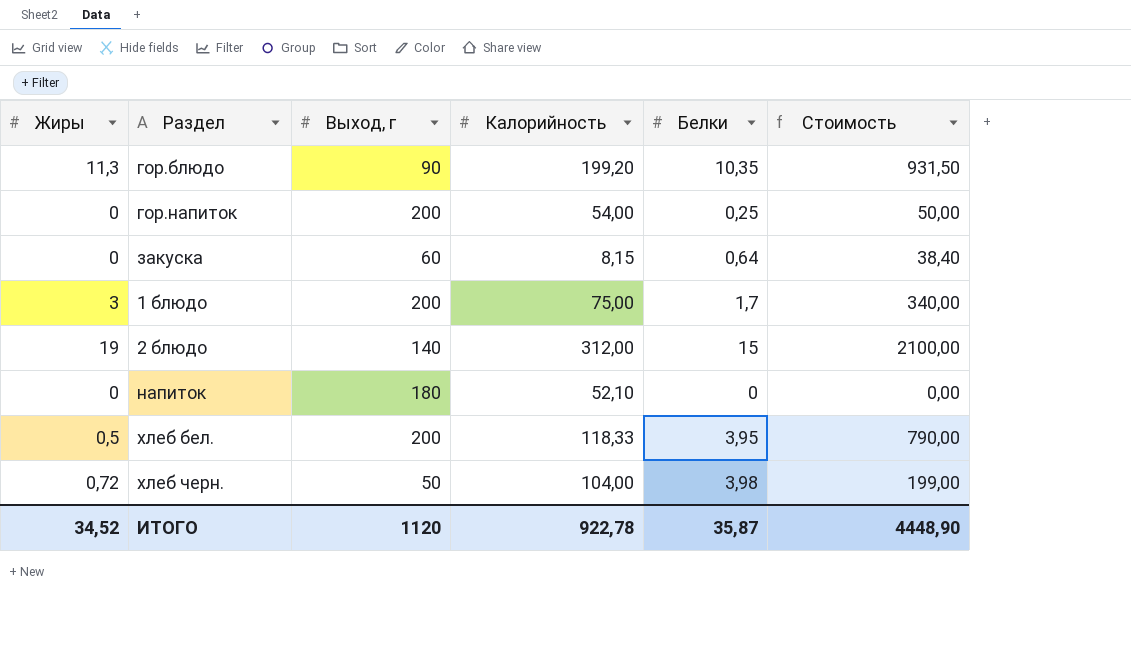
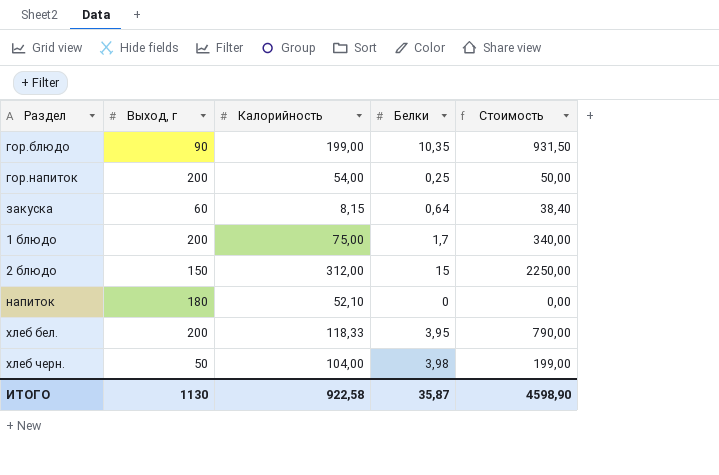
column Жиры | position: 1 -> none
гор.блюдо | Калорийность: 199,20 -> 199,00
2 блюдо | Выход, г: 140 -> 150
2 блюдо | Стоимость: 2100,00 -> 2250,00
ИТОГО | Выход, г: 1120 -> 1130
ИТОГО | Калорийность: 922,78 -> 922,58
ИТОГО | Стоимость: 4448,90 -> 4598,90

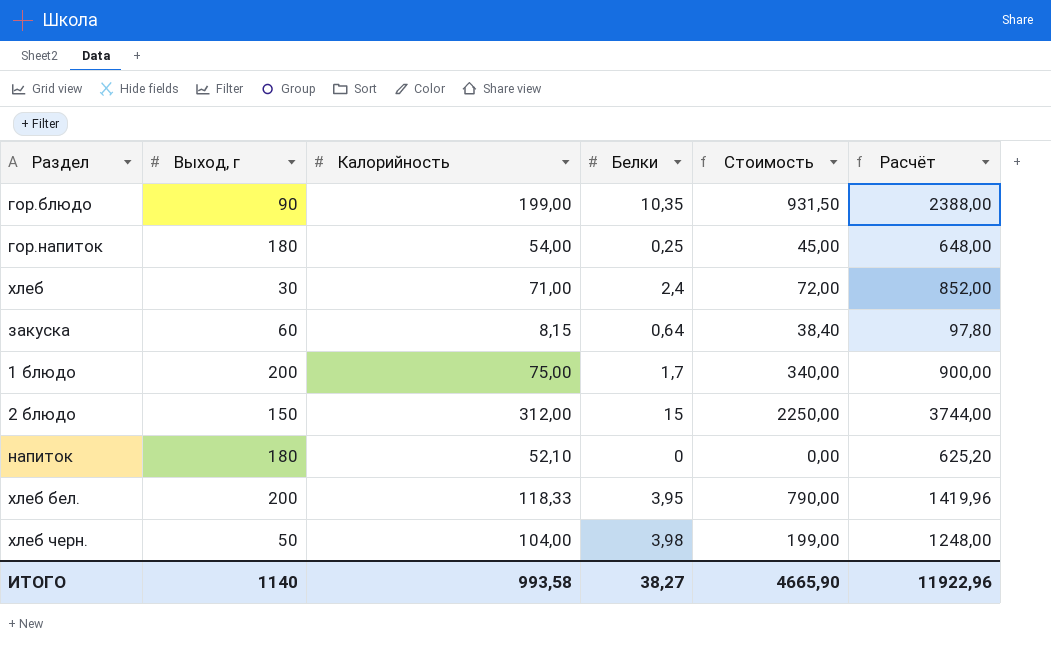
column Расчёт | formula: none -> [Калорийность] * 12
гор.напиток | Выход, г: 200 -> 180
гор.напиток | Стоимость: 50,00 -> 45,00
row хлеб: none -> 30 | 71,00 | 2,4 | 72,00 | 852,00
ИТОГО | Выход, г: 1130 -> 1140
ИТОГО | Калорийность: 922,58 -> 993,58
ИТОГО | Белки: 35,87 -> 38,27
ИТОГО | Стоимость: 4598,90 -> 4665,90

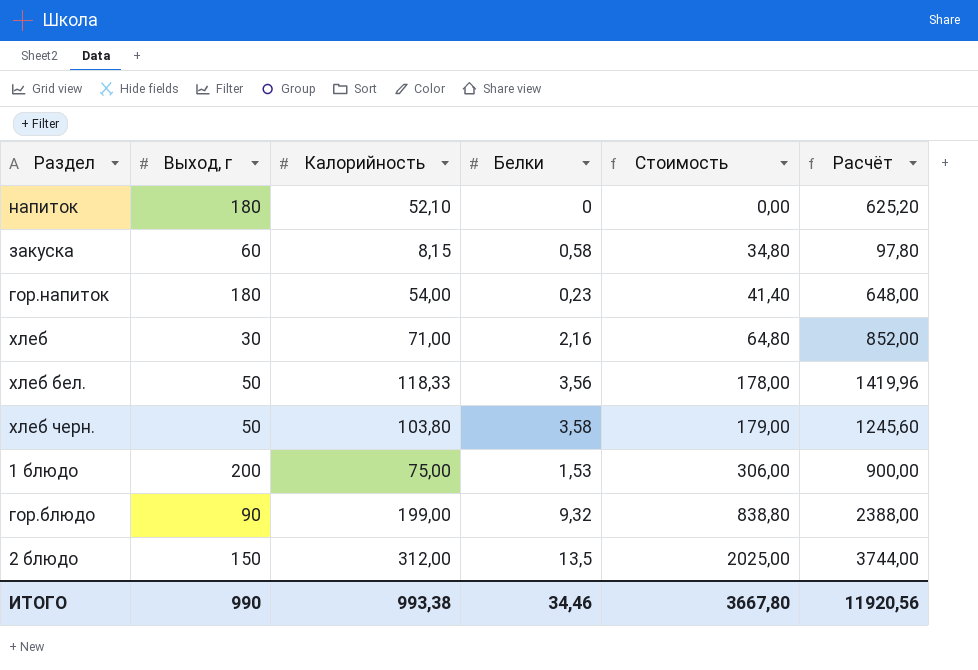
row order: none -> Стоимость ascending
закуска | Белки: 0,64 -> 0,58
закуска | Стоимость: 38,40 -> 34,80
гор.напиток | Белки: 0,25 -> 0,23
гор.напиток | Стоимость: 45,00 -> 41,40
хлеб | Белки: 2,4 -> 2,16
хлеб | Стоимость: 72,00 -> 64,80
хлеб бел. | Выход, г: 200 -> 50
хлеб бел. | Белки: 3,95 -> 3,56
хлеб бел. | Стоимость: 790,00 -> 178,00
хлеб черн. | Калорийность: 104,00 -> 103,80
хлеб черн. | Белки: 3,98 -> 3,58
хлеб черн. | Стоимость: 199,00 -> 179,00
хлеб черн. | Расчёт: 1248,00 -> 1245,60
1 блюдо | Белки: 1,7 -> 1,53
1 блюдо | Стоимость: 340,00 -> 306,00
гор.блюдо | Белки: 10,35 -> 9,32
гор.блюдо | Стоимость: 931,50 -> 838,80
2 блюдо | Белки: 15 -> 13,5
2 блюдо | Стоимость: 2250,00 -> 2025,00
ИТОГО | Выход, г: 1140 -> 990
ИТОГО | Калорийность: 993,58 -> 993,38
ИТОГО | Белки: 38,27 -> 34,46
ИТОГО | Стоимость: 4665,90 -> 3667,80
ИТОГО | Расчёт: 11922,96 -> 11920,56

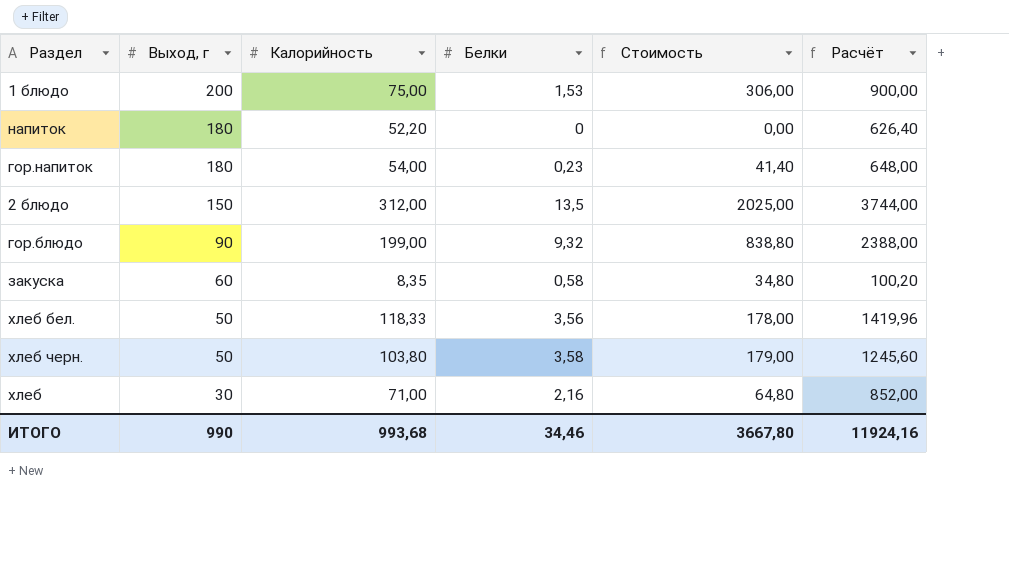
row order: Стоимость ascending -> Выход, г descending
напиток | Калорийность: 52,10 -> 52,20
напиток | Расчёт: 625,20 -> 626,40
закуска | Калорийность: 8,15 -> 8,35
закуска | Расчёт: 97,80 -> 100,20
ИТОГО | Калорийность: 993,38 -> 993,68
ИТОГО | Расчёт: 11920,56 -> 11924,16

